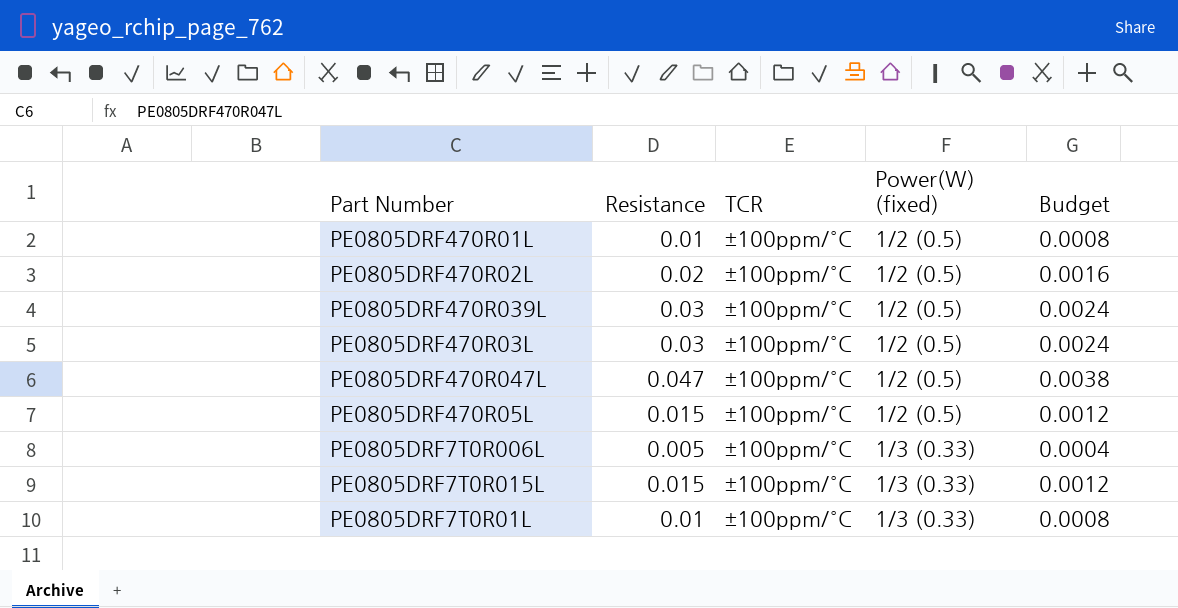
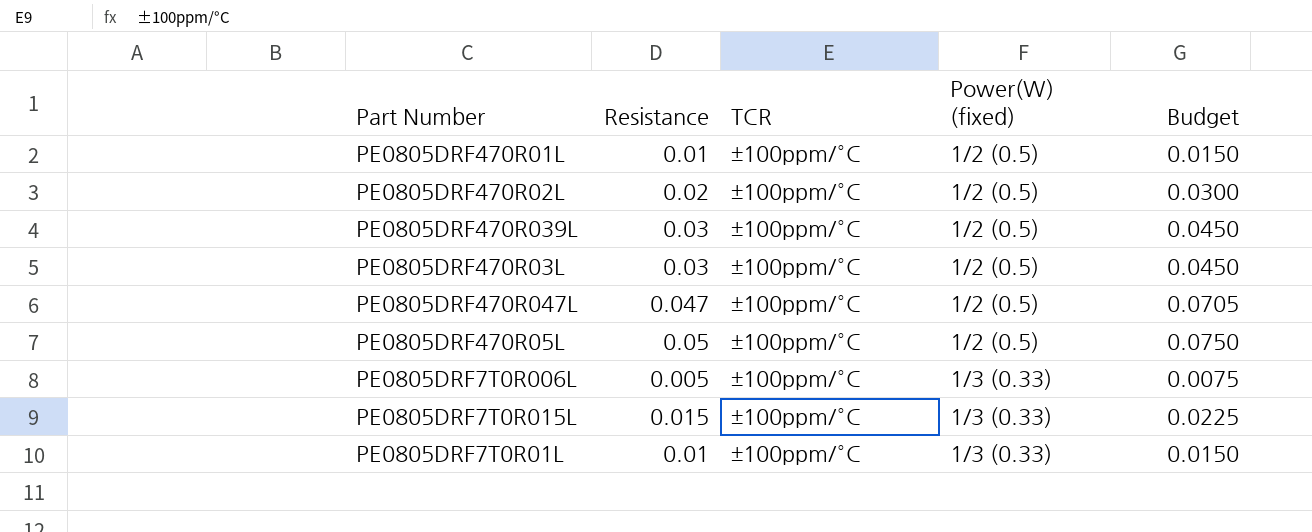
column Budget | formula: [Resistance] * 0.08 -> [Resistance] * 1.5
PE0805DRF470R05L | Resistance: 0.015 -> 0.05

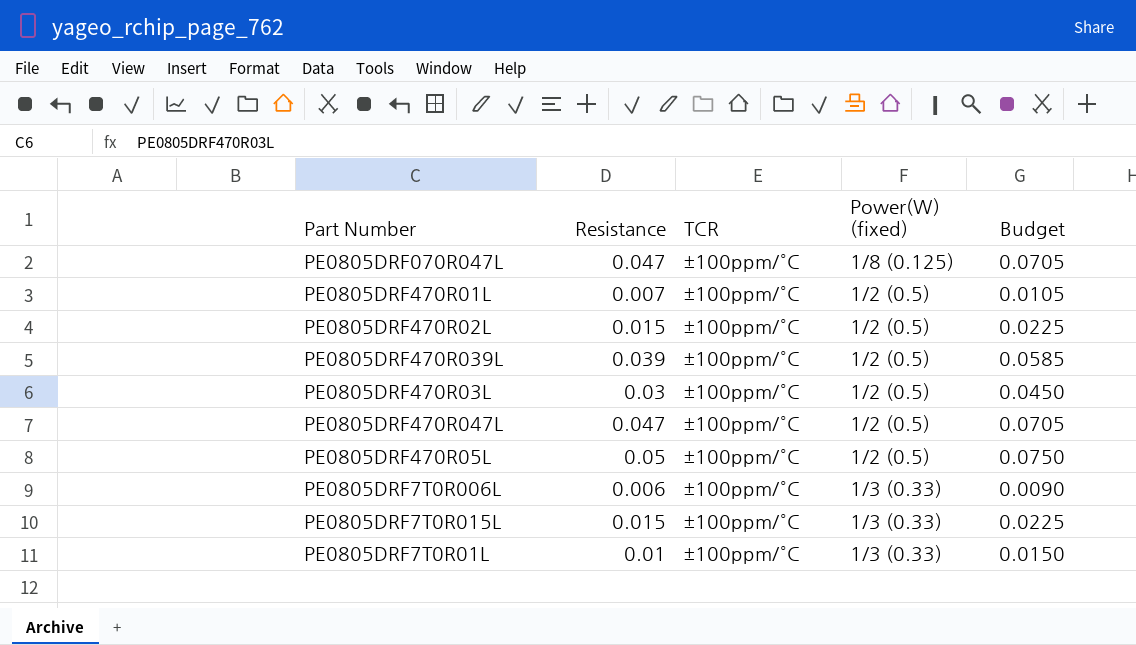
row PE0805DRF070R047L: none -> 0.047 | ±100ppm/°C | 1/8 (0.125) | 0.0705
PE0805DRF470R01L | Resistance: 0.01 -> 0.007
PE0805DRF470R01L | Budget: 0.0150 -> 0.0105
PE0805DRF470R02L | Resistance: 0.02 -> 0.015
PE0805DRF470R02L | Budget: 0.0300 -> 0.0225
PE0805DRF470R039L | Resistance: 0.03 -> 0.039
PE0805DRF470R039L | Budget: 0.0450 -> 0.0585
PE0805DRF7T0R006L | Resistance: 0.005 -> 0.006
PE0805DRF7T0R006L | Budget: 0.0075 -> 0.0090

